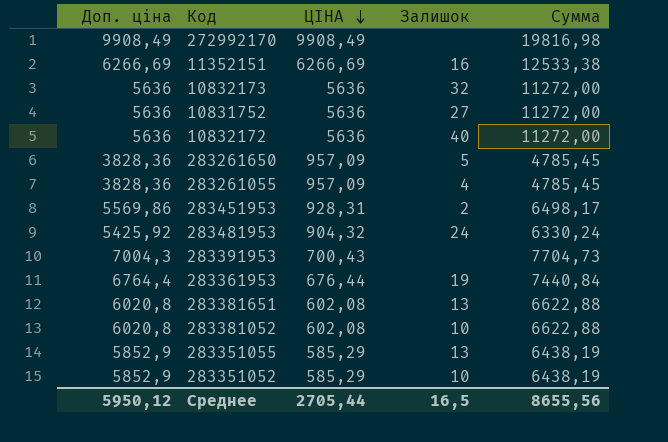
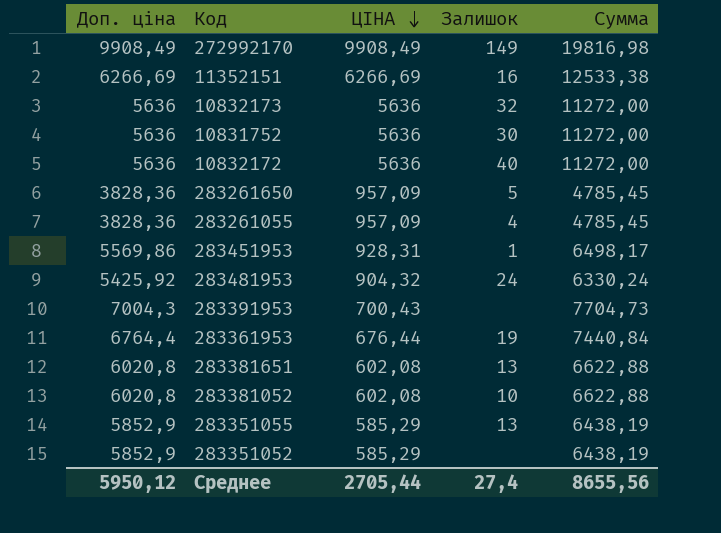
272992170 | Залишок: none -> 149
10831752 | Залишок: 27 -> 30
283451953 | Залишок: 2 -> 1
283351052 | Залишок: 10 -> none
Среднее | Залишок: 16,5 -> 27,4

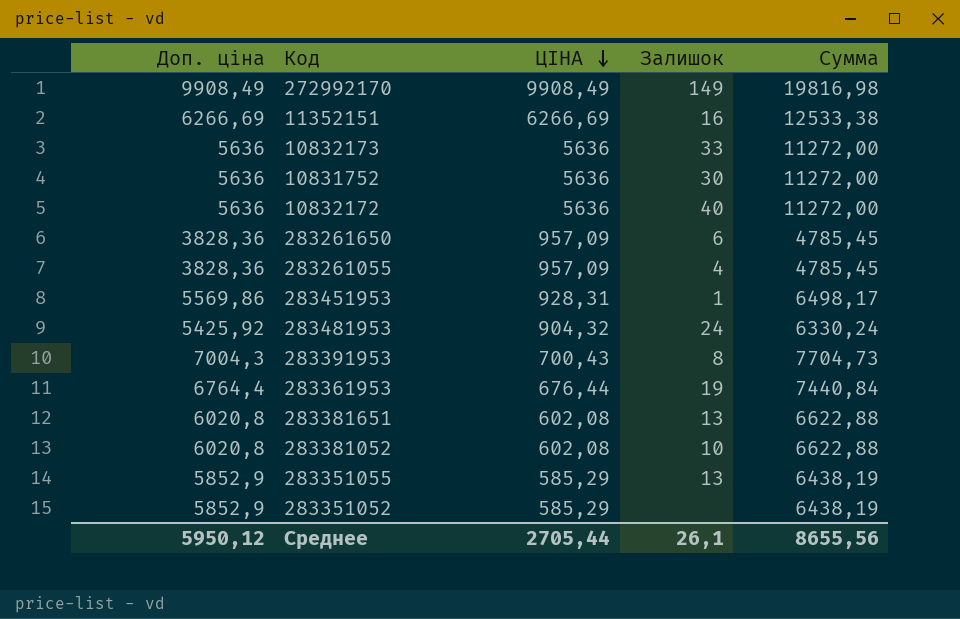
10832173 | Залишок: 32 -> 33
283261650 | Залишок: 5 -> 6
283391953 | Залишок: none -> 8
Среднее | Залишок: 27,4 -> 26,1

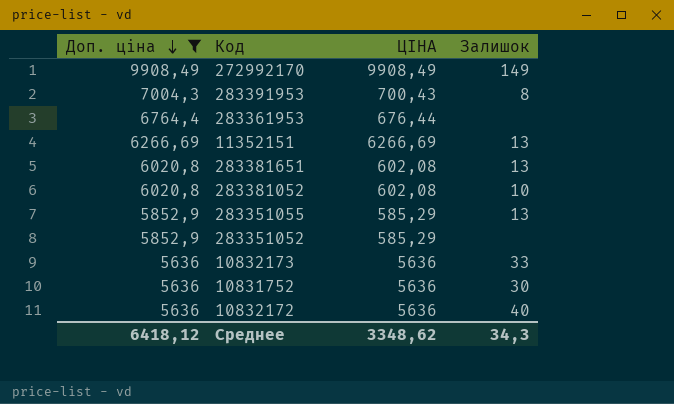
filter: none -> Доп. ціна >= 5636
row order: ЦІНА descending -> Доп. ціна descending
column Сумма | formula: [Доп. ціна] + [ЦІНА] -> none
283361953 | Залишок: 19 -> none
11352151 | Залишок: 16 -> 13
Среднее | Доп. ціна: 5950,12 -> 6418,12
Среднее | ЦІНА: 2705,44 -> 3348,62
Среднее | Залишок: 26,1 -> 34,3

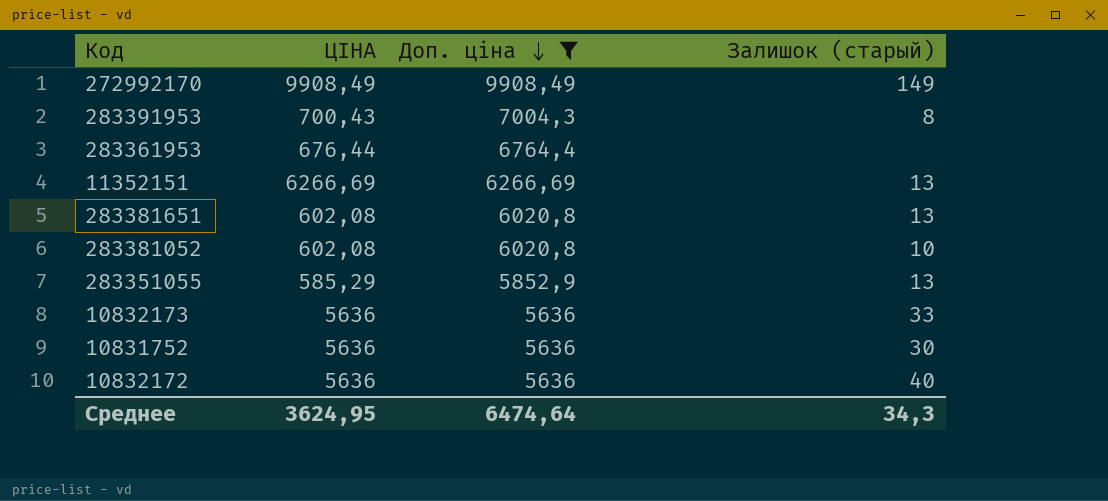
column Доп. ціна | position: 1 -> 3
column name: Залишок -> Залишок (старый)
row 283351052: 5852,9 | 585,29 | none -> none
Среднее | ЦІНА: 3348,62 -> 3624,95
Среднее | Доп. ціна: 6418,12 -> 6474,64

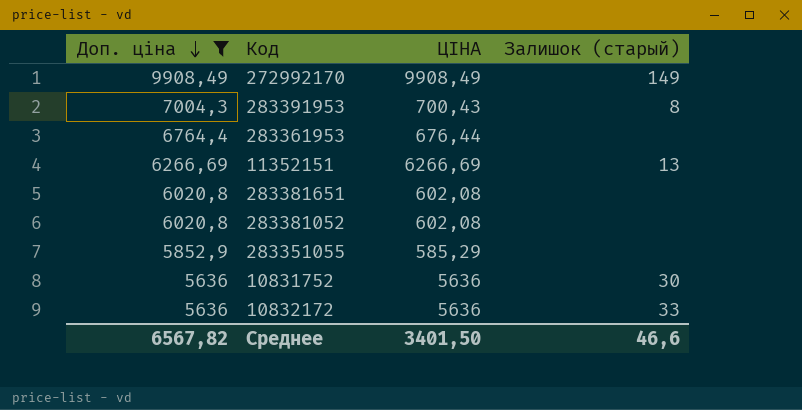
column Доп. ціна | position: 3 -> 1
row 10832173: 5636 | 5636 | 33 -> none
283381651 | Залишок (старый): 13 -> none
283381052 | Залишок (старый): 10 -> none
283351055 | Залишок (старый): 13 -> none
10832172 | Залишок (старый): 40 -> 33
Среднее | Доп. ціна: 6474,64 -> 6567,82
Среднее | ЦІНА: 3624,95 -> 3401,50
Среднее | Залишок (старый): 34,3 -> 46,6

